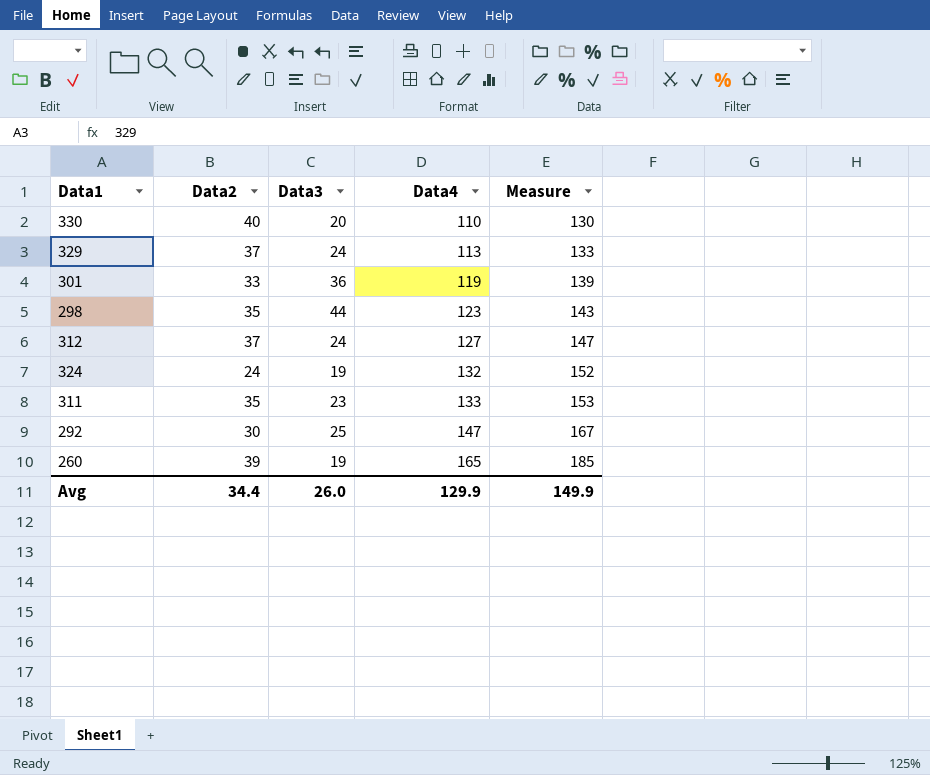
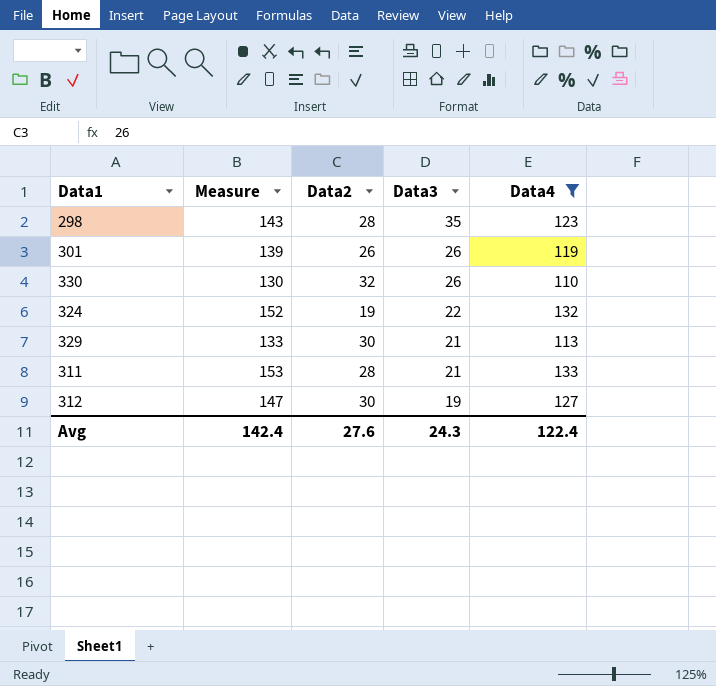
filter: none -> Data4 <= 133
row order: Data4 ascending -> Data3 descending
column Measure | position: 5 -> 2
298 | Data2: 35 -> 28
298 | Data3: 44 -> 35
301 | Data2: 33 -> 26
301 | Data3: 36 -> 26
330 | Data2: 40 -> 32
330 | Data3: 20 -> 26
324 | Data2: 24 -> 19
324 | Data3: 19 -> 22
329 | Data2: 37 -> 30
329 | Data3: 24 -> 21
311 | Data2: 35 -> 28
311 | Data3: 23 -> 21
312 | Data2: 37 -> 30
312 | Data3: 24 -> 19
Avg | Measure: 149.9 -> 142.4
Avg | Data2: 34.4 -> 27.6
Avg | Data3: 26.0 -> 24.3
Avg | Data4: 129.9 -> 122.4

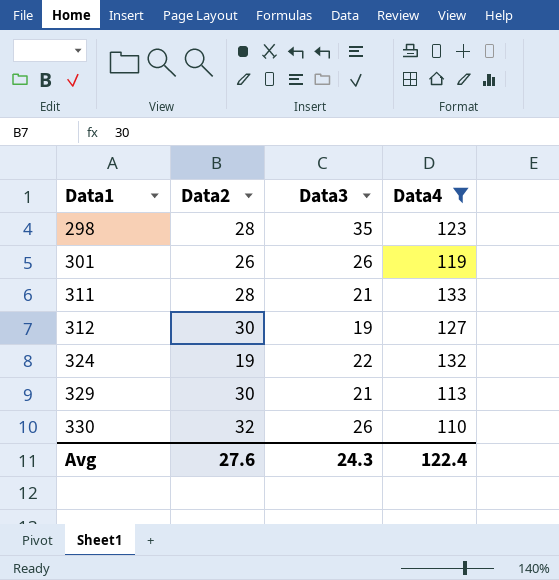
row order: Data3 descending -> Data1 ascending
column Measure | formula: [Data4] + 20 -> none

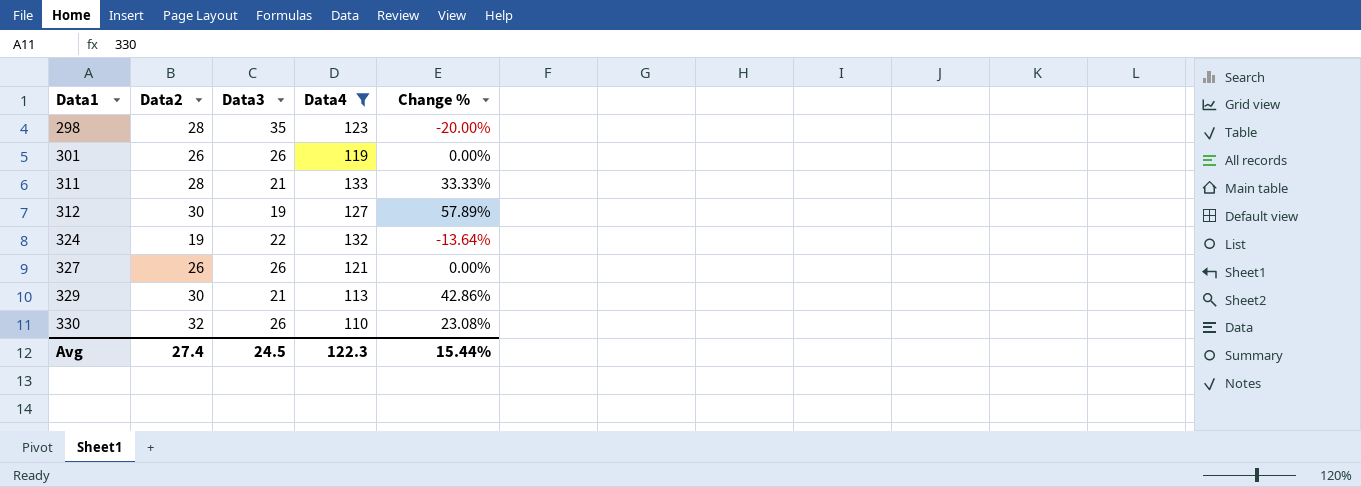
column Change % | formula: none -> ([Data2] - [Data3]) / [Data3]
row 327: none -> 26 | 26 | 121 | 0.00%
Avg | Data2: 27.6 -> 27.4
Avg | Data3: 24.3 -> 24.5
Avg | Data4: 122.4 -> 122.3

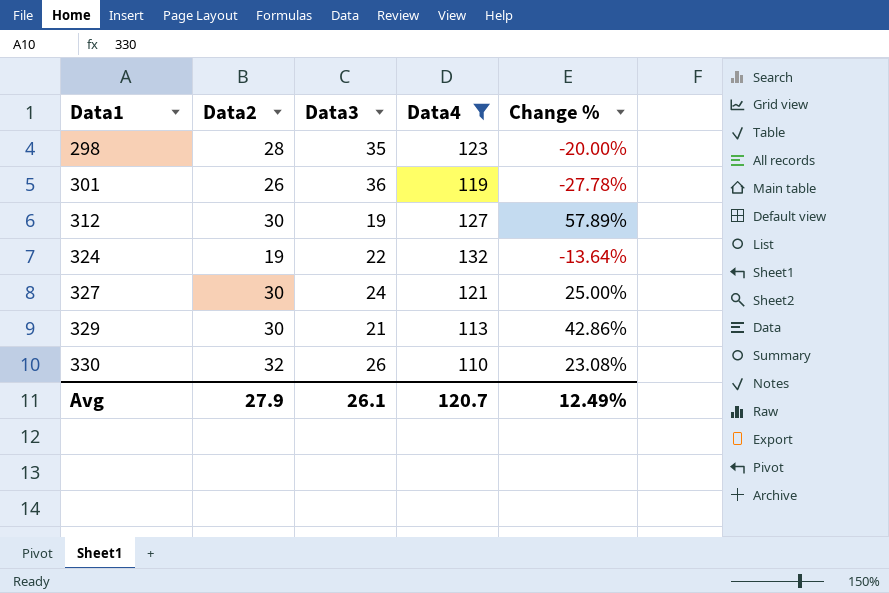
row 311: 28 | 21 | 133 | 33.33% -> none
301 | Data3: 26 -> 36
301 | Change %: 0.00% -> -27.78%
327 | Data2: 26 -> 30
327 | Data3: 26 -> 24
327 | Change %: 0.00% -> 25.00%
Avg | Data2: 27.4 -> 27.9
Avg | Data3: 24.5 -> 26.1
Avg | Data4: 122.3 -> 120.7
Avg | Change %: 15.44% -> 12.49%

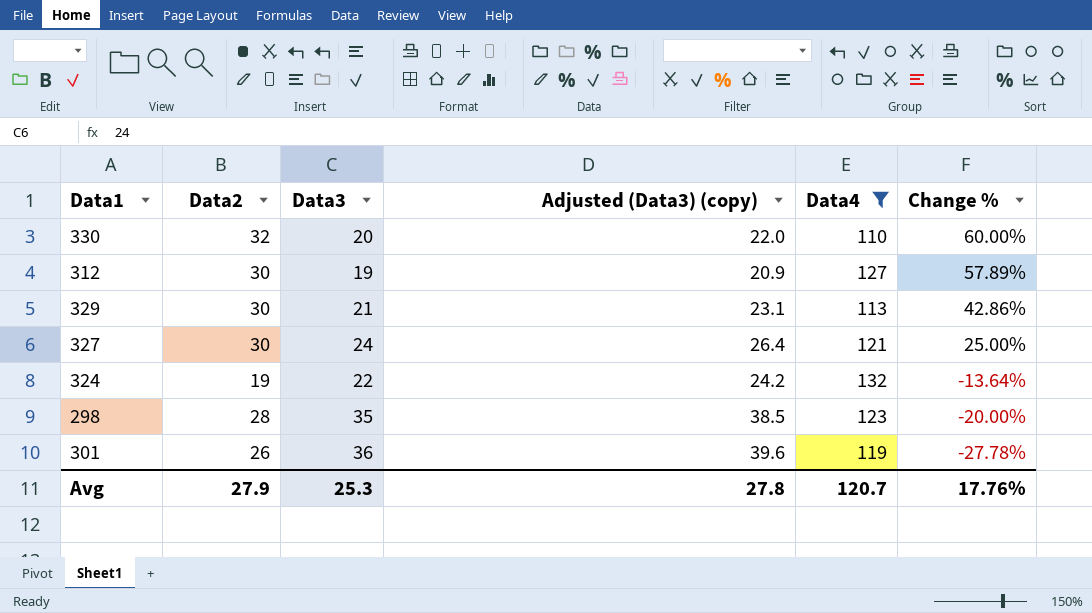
row order: Data1 ascending -> Change % descending
column Adjusted (Data3) (copy) | formula: none -> [Data3] * 1.1
330 | Data3: 26 -> 20
330 | Change %: 23.08% -> 60.00%
Avg | Data3: 26.1 -> 25.3
Avg | Change %: 12.49% -> 17.76%

